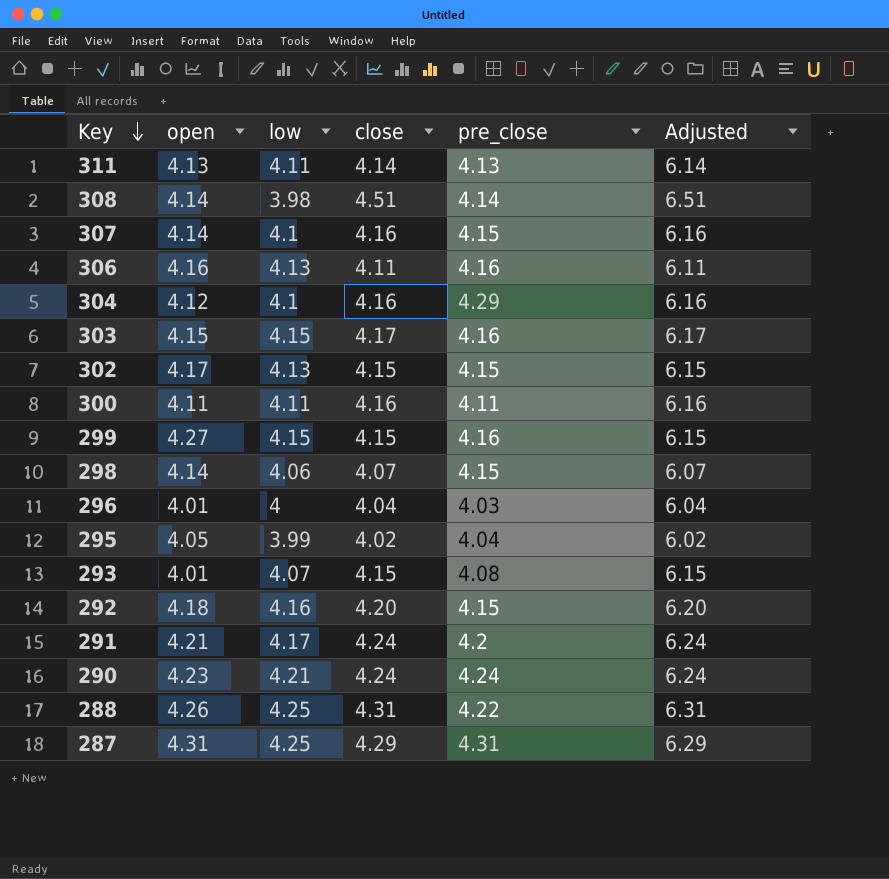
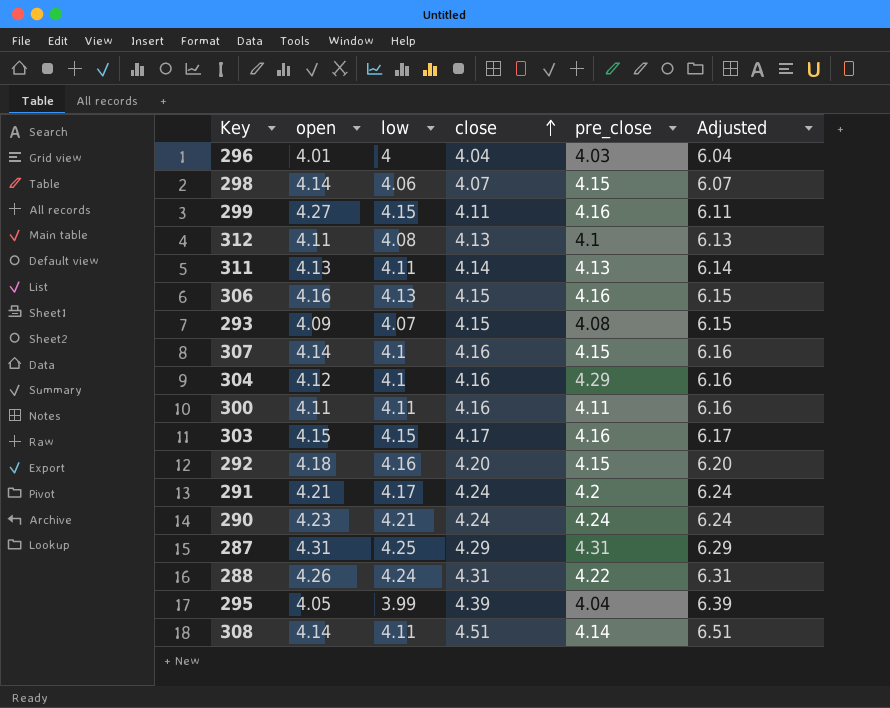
row order: Key descending -> close ascending
row 302: 4.17 | 4.13 | 4.15 | 4.15 | 6.15 -> none
299 | close: 4.15 -> 4.11
299 | Adjusted: 6.15 -> 6.11
row 312: none -> 4.11 | 4.08 | 4.13 | 4.1 | 6.13
306 | close: 4.11 -> 4.15
306 | Adjusted: 6.11 -> 6.15
293 | open: 4.01 -> 4.09
288 | low: 4.25 -> 4.24
295 | close: 4.02 -> 4.39
295 | Adjusted: 6.02 -> 6.39
308 | low: 3.98 -> 4.11

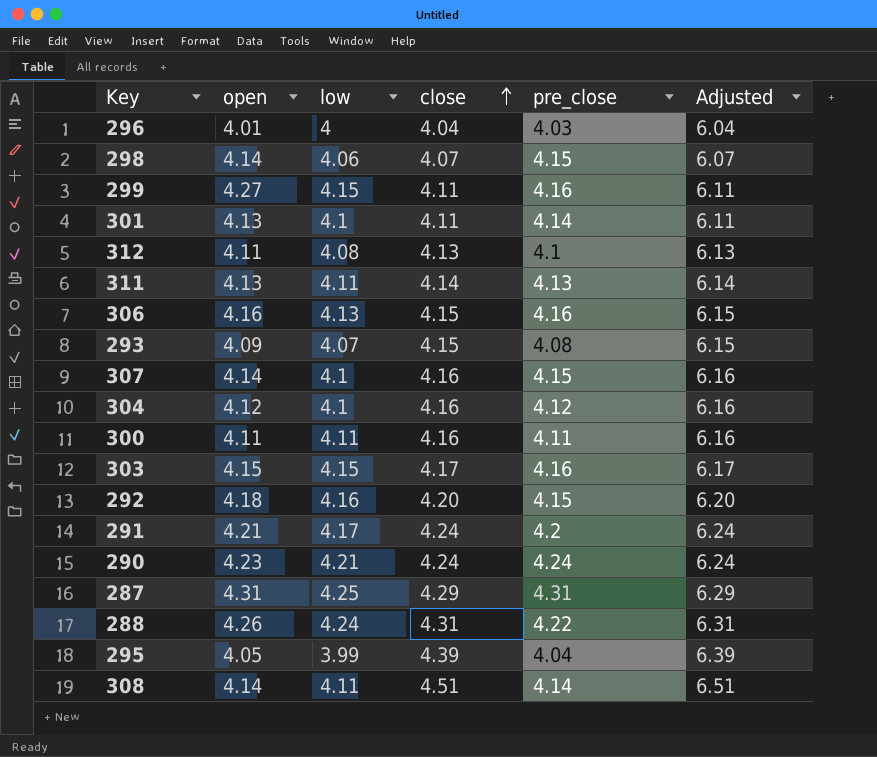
row 301: none -> 4.13 | 4.1 | 4.11 | 4.14 | 6.11
304 | pre_close: 4.29 -> 4.12

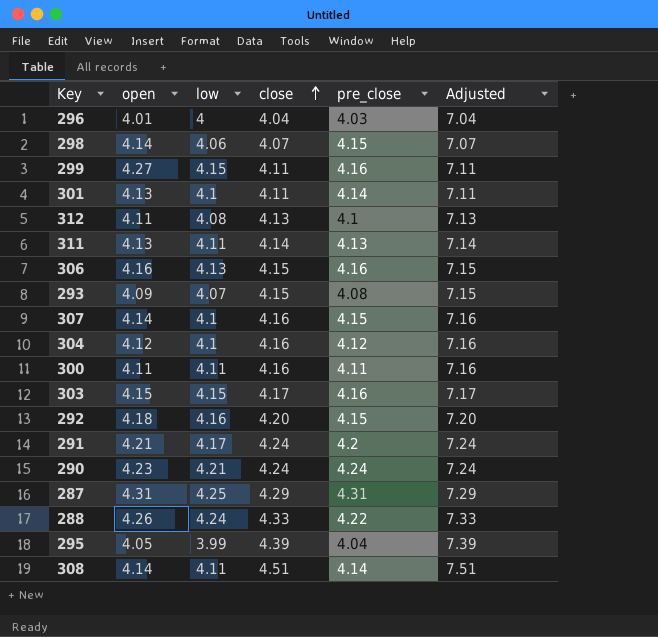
column Adjusted | formula: [close] + 2 -> [close] + 3
288 | close: 4.31 -> 4.33

